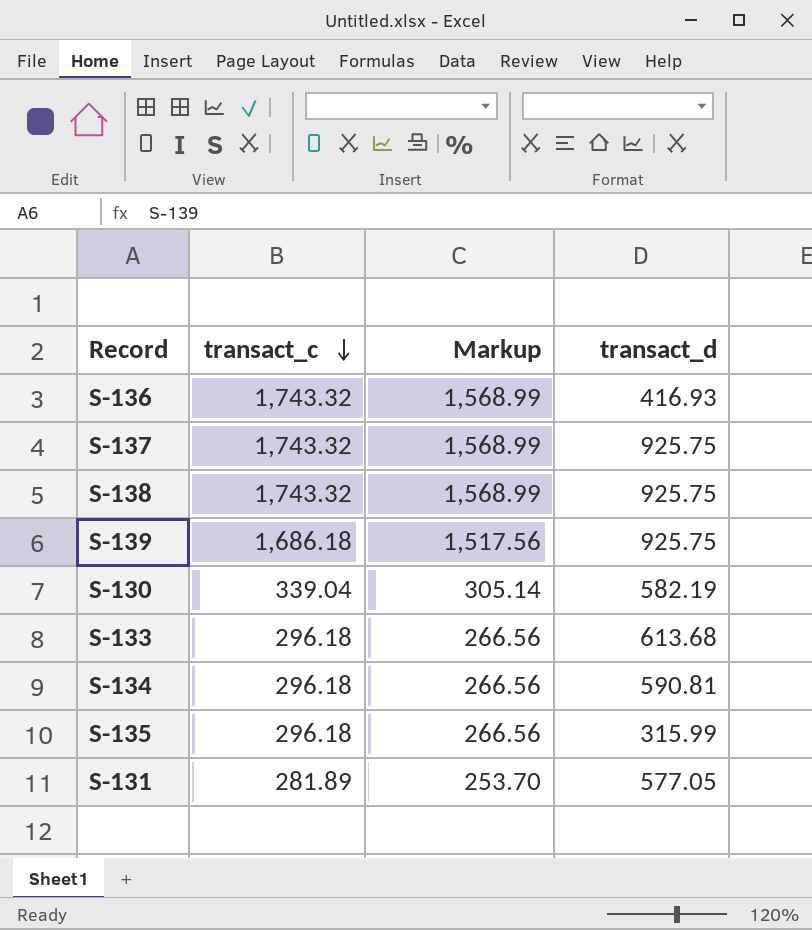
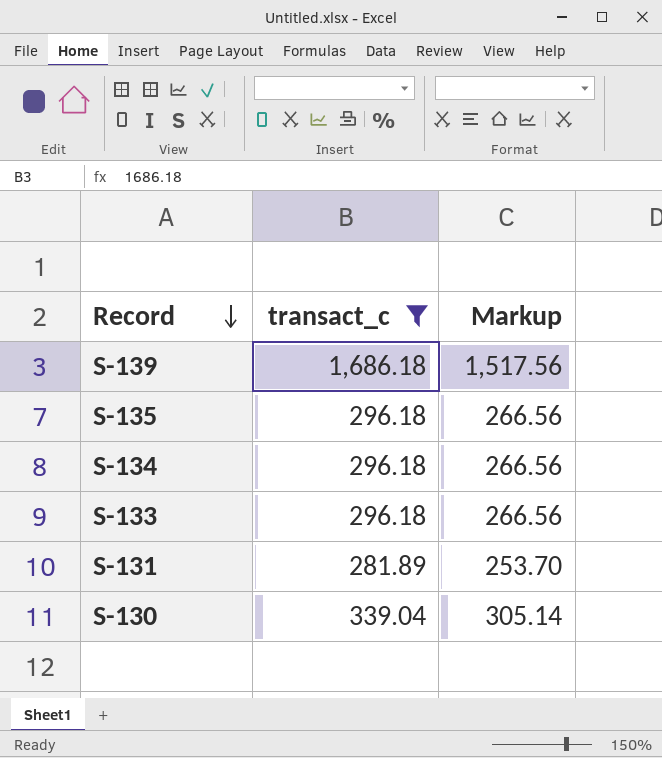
filter: none -> transact_c != 1,743.32
row order: transact_c descending -> Record descending
column transact_d | position: 4 -> none

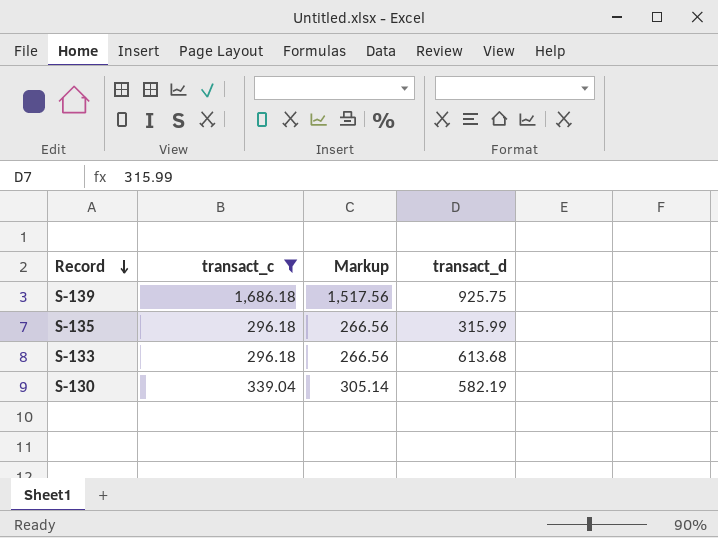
column transact_d | position: none -> 4
row S-134: 296.18 | 266.56 -> none
row S-131: 281.89 | 253.70 -> none

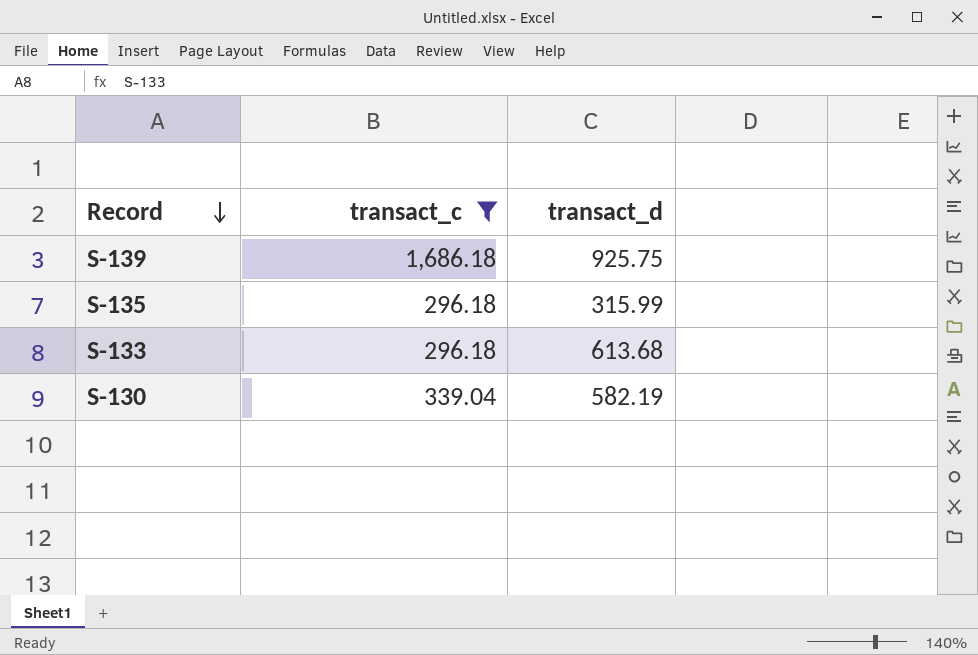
column Markup | formula: [transact_c] * 0.9 -> none

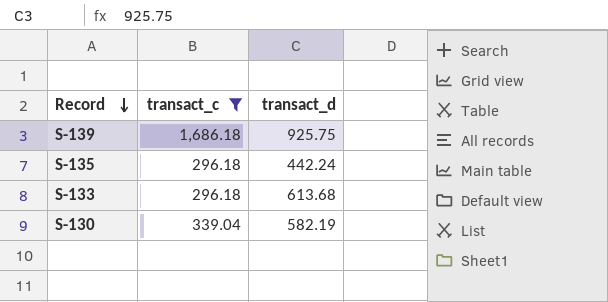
S-135 | transact_d: 315.99 -> 442.24

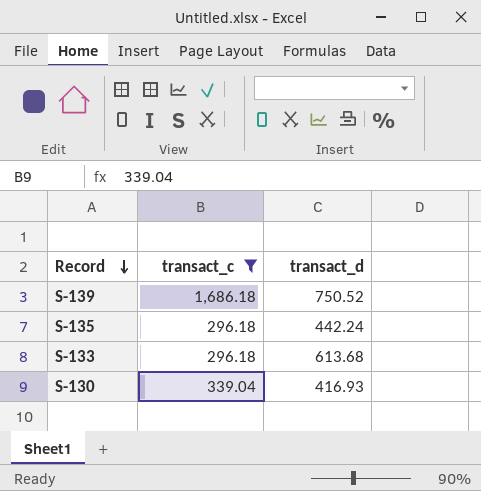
S-139 | transact_d: 925.75 -> 750.52
S-130 | transact_d: 582.19 -> 416.93

